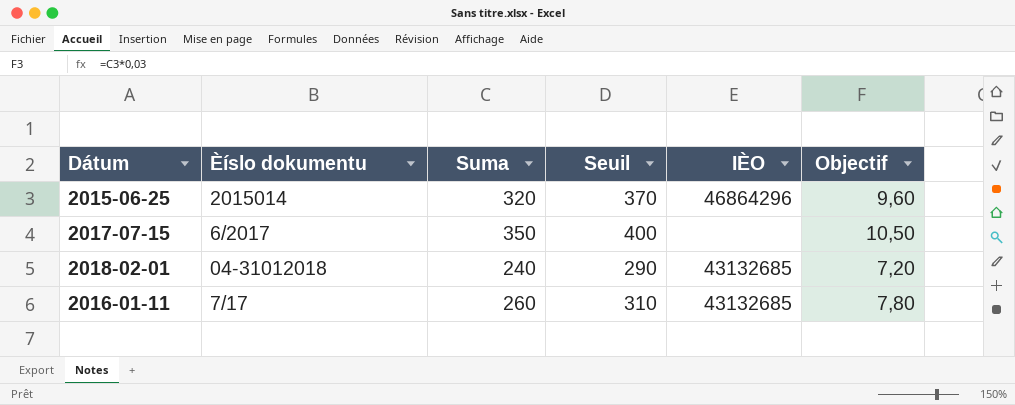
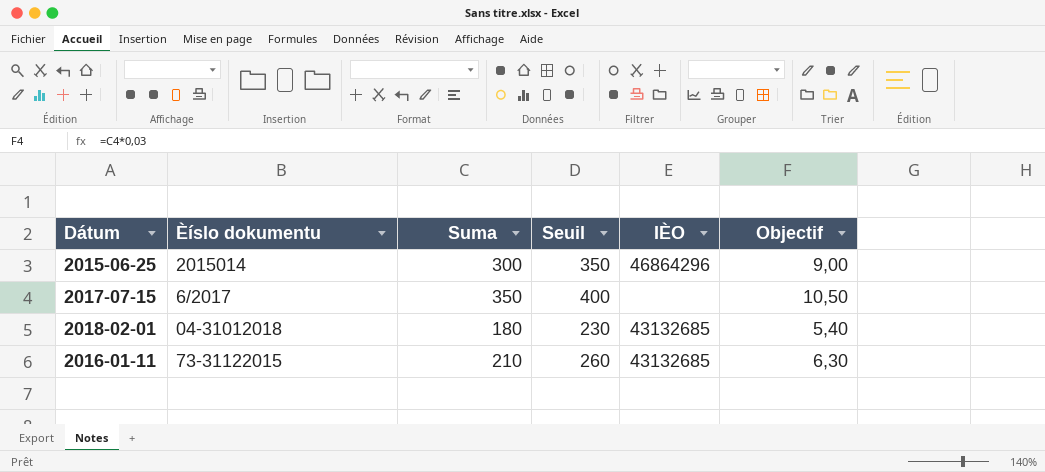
2015-06-25 | Suma: 320 -> 300
2015-06-25 | Seuil: 370 -> 350
2015-06-25 | Objectif: 9,60 -> 9,00
2018-02-01 | Suma: 240 -> 180
2018-02-01 | Seuil: 290 -> 230
2018-02-01 | Objectif: 7,20 -> 5,40
2016-01-11 | Èíslo dokumentu: 7/17 -> 73-31122015
2016-01-11 | Suma: 260 -> 210
2016-01-11 | Seuil: 310 -> 260
2016-01-11 | Objectif: 7,80 -> 6,30

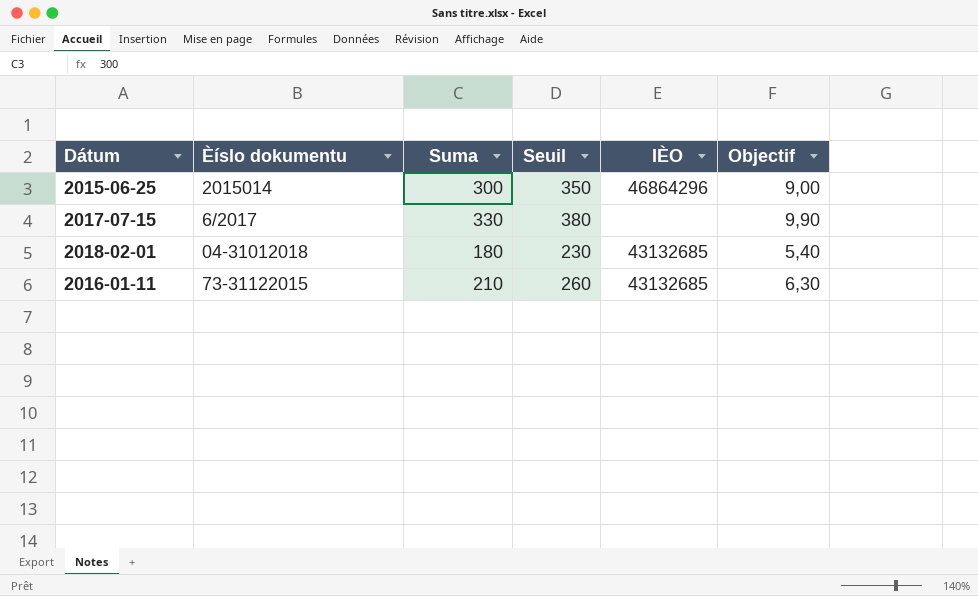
2017-07-15 | Suma: 350 -> 330
2017-07-15 | Seuil: 400 -> 380
2017-07-15 | Objectif: 10,50 -> 9,90

